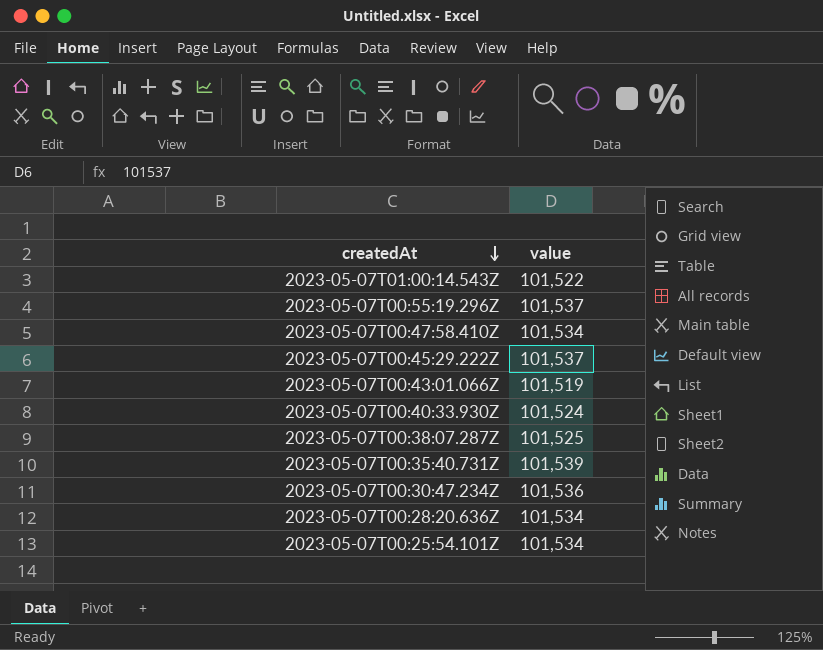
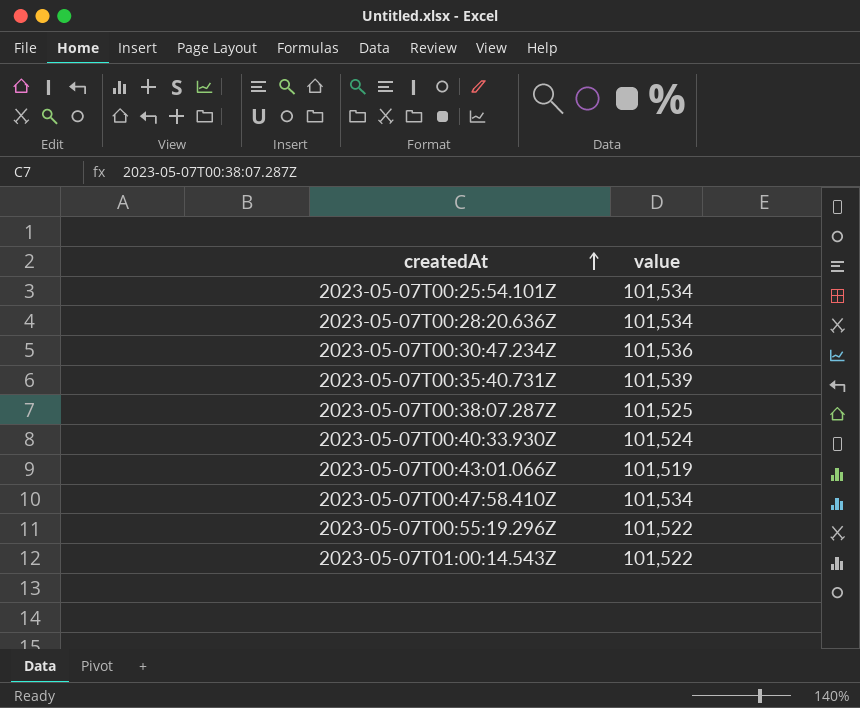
row order: createdAt descending -> createdAt ascending
row 2023-05-07T00:45:29.222Z: 101,537 -> none
2023-05-07T00:55:19.296Z | value: 101,537 -> 101,522

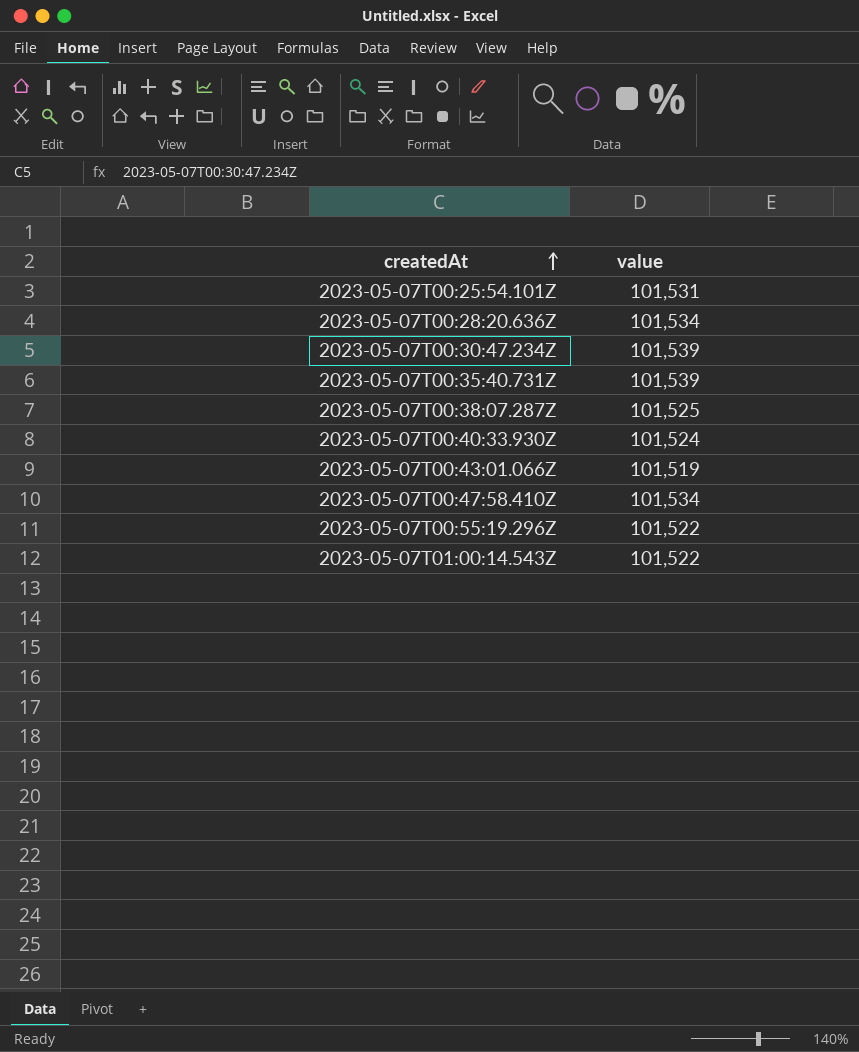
2023-05-07T00:25:54.101Z | value: 101,534 -> 101,531
2023-05-07T00:30:47.234Z | value: 101,536 -> 101,539

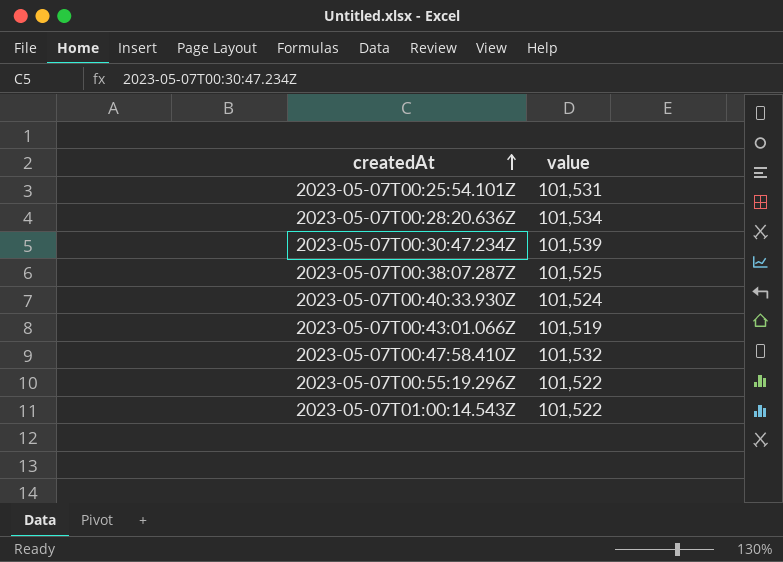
row 2023-05-07T00:35:40.731Z: 101,539 -> none
2023-05-07T00:47:58.410Z | value: 101,534 -> 101,532

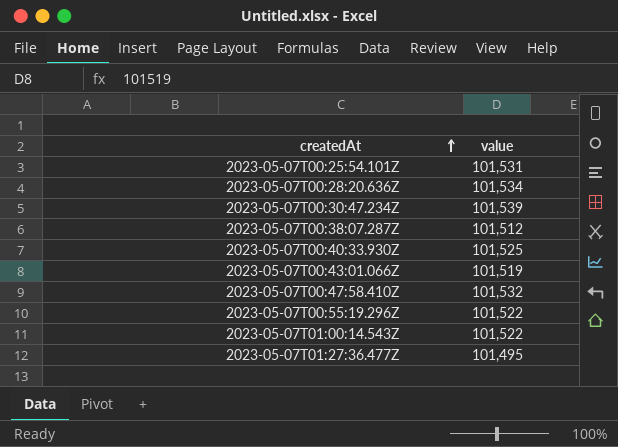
2023-05-07T00:38:07.287Z | value: 101,525 -> 101,512
2023-05-07T00:40:33.930Z | value: 101,524 -> 101,525
row 2023-05-07T01:27:36.477Z: none -> 101,495

